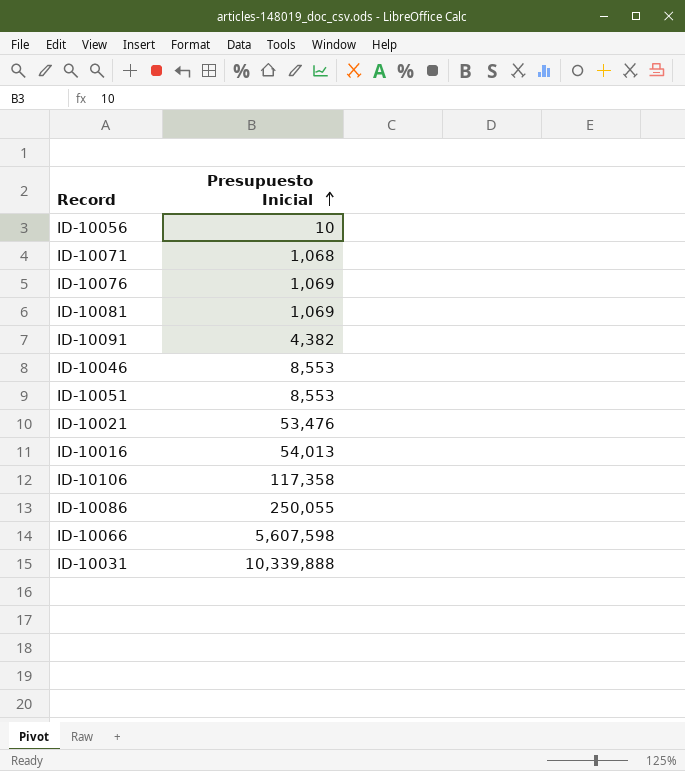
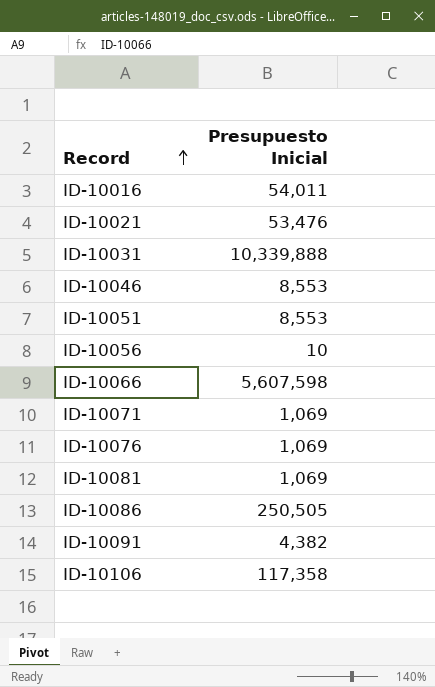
row order: Presupuesto Inicial ascending -> Record ascending
ID-10016 | Presupuesto Inicial: 54,013 -> 54,011
ID-10071 | Presupuesto Inicial: 1,068 -> 1,069
ID-10086 | Presupuesto Inicial: 250,055 -> 250,505

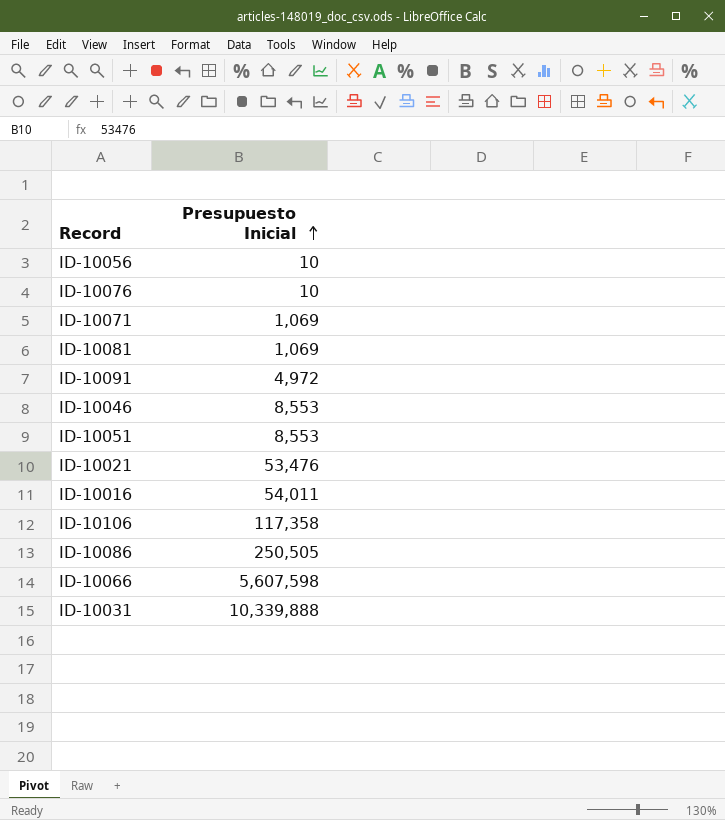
row order: Record ascending -> Presupuesto Inicial ascending
ID-10076 | Presupuesto Inicial: 1,069 -> 10
ID-10091 | Presupuesto Inicial: 4,382 -> 4,972

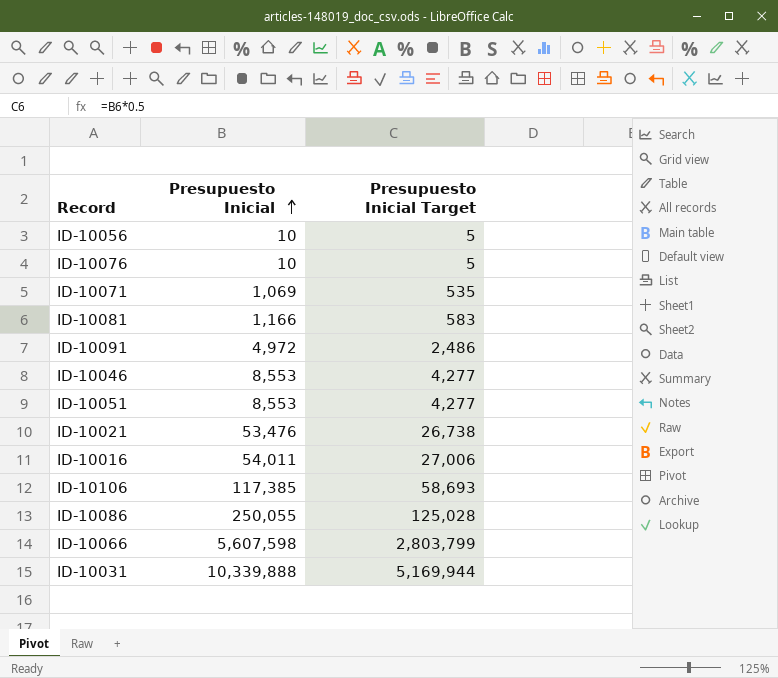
column Presupuesto Inicial Target | formula: none -> [Presupuesto Inicial] * 0.5
ID-10081 | Presupuesto Inicial: 1,069 -> 1,166
ID-10106 | Presupuesto Inicial: 117,358 -> 117,385
ID-10086 | Presupuesto Inicial: 250,505 -> 250,055

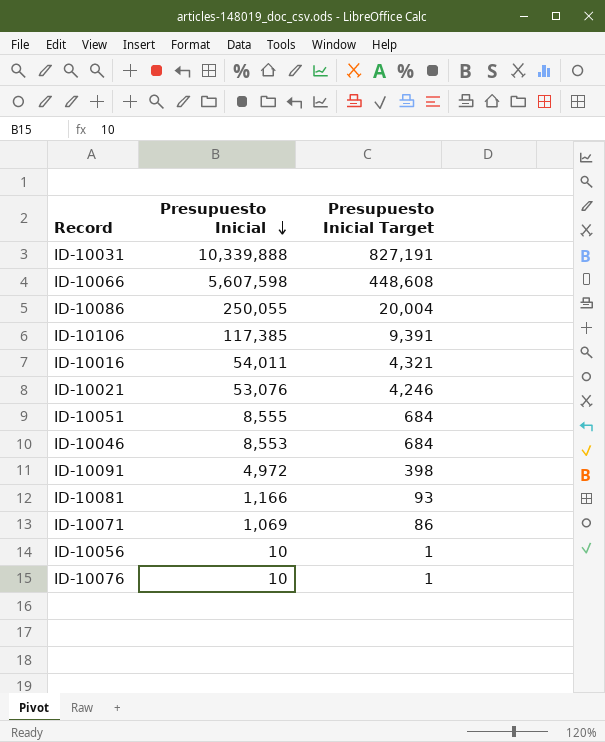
row order: Presupuesto Inicial ascending -> Presupuesto Inicial descending
column Presupuesto Inicial Target | formula: [Presupuesto Inicial] * 0.5 -> [Presupuesto Inicial] * 0.08
ID-10021 | Presupuesto Inicial: 53,476 -> 53,076
ID-10051 | Presupuesto Inicial: 8,553 -> 8,555

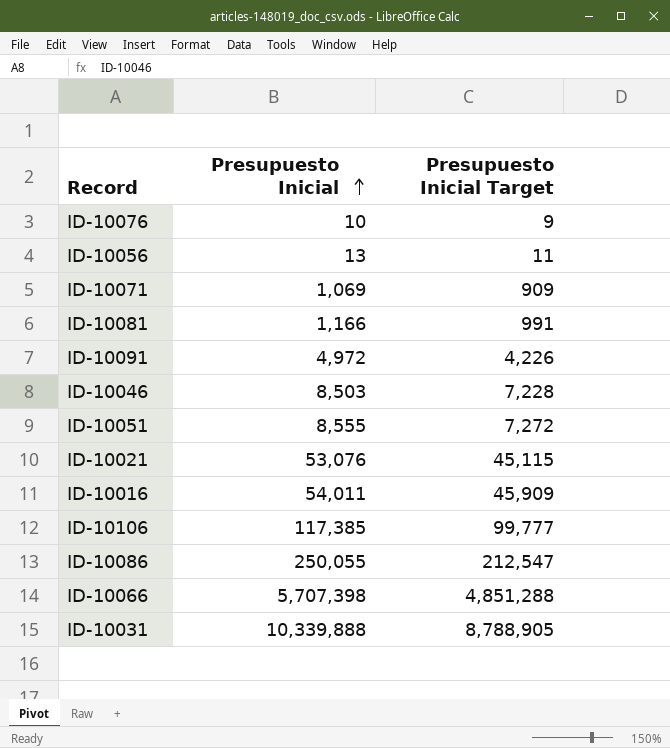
row order: Presupuesto Inicial descending -> Presupuesto Inicial ascending
column Presupuesto Inicial Target | formula: [Presupuesto Inicial] * 0.08 -> [Presupuesto Inicial] * 0.85
ID-10056 | Presupuesto Inicial: 10 -> 13
ID-10046 | Presupuesto Inicial: 8,553 -> 8,503
ID-10066 | Presupuesto Inicial: 5,607,598 -> 5,707,398

